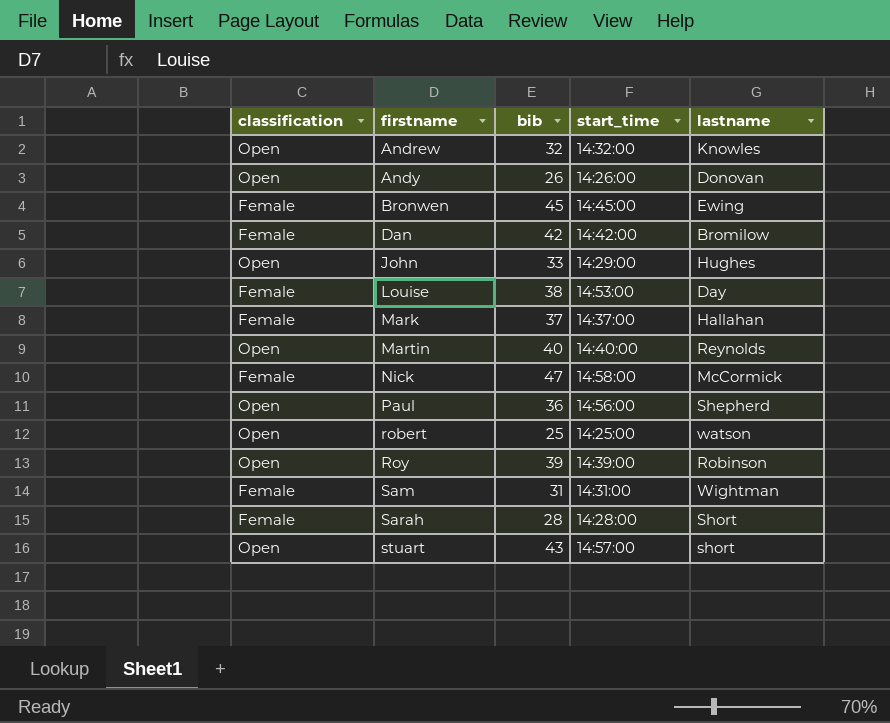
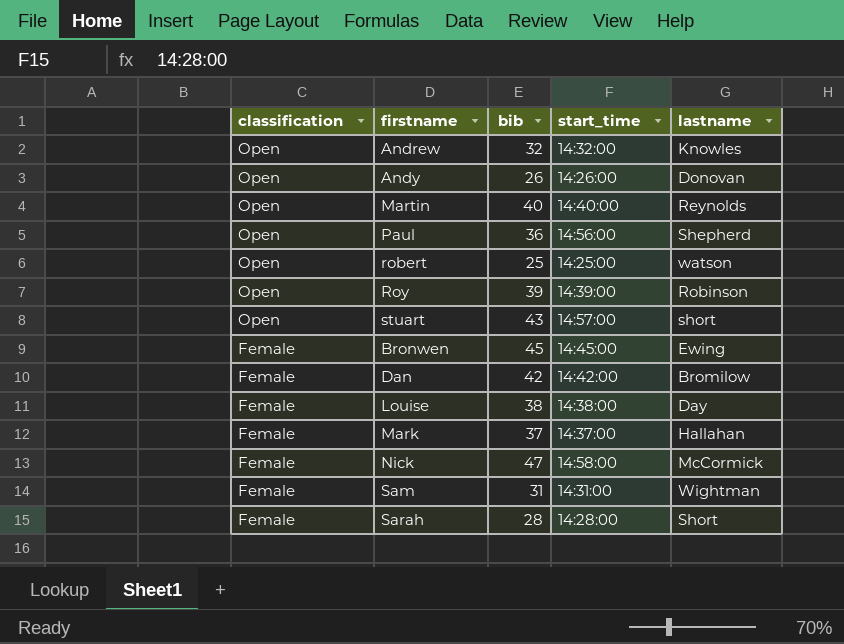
row order: firstname ascending -> classification descending
row John: Open | 33 | 14:29:00 | Hughes -> none
Louise | start_time: 14:53:00 -> 14:38:00

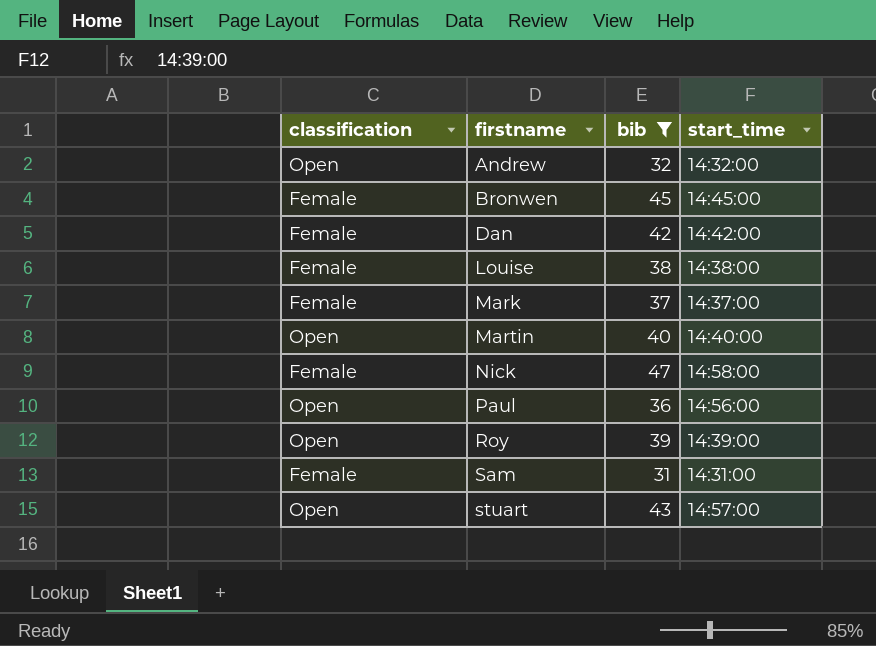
filter: none -> bib >= 31
row order: classification descending -> firstname ascending
column lastname | position: 5 -> none

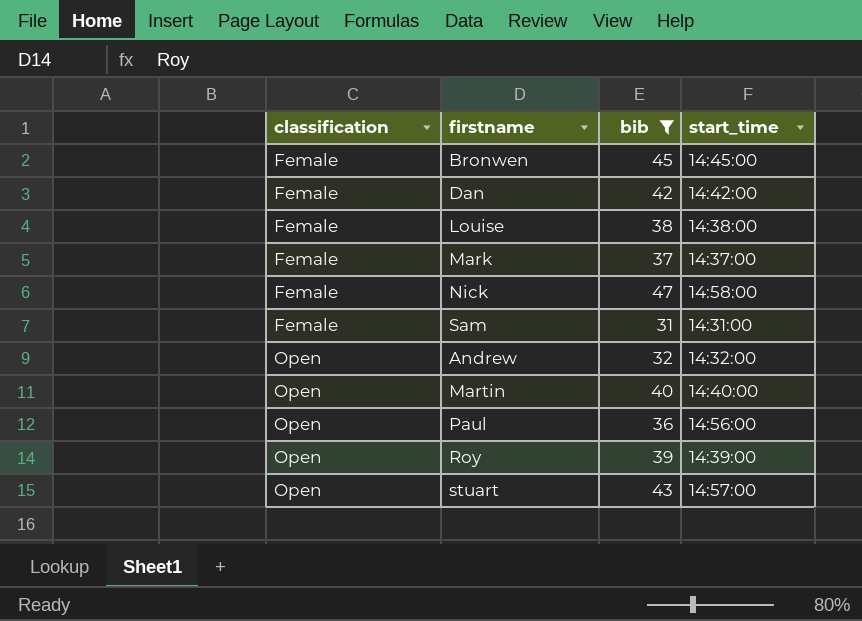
row order: firstname ascending -> classification ascending

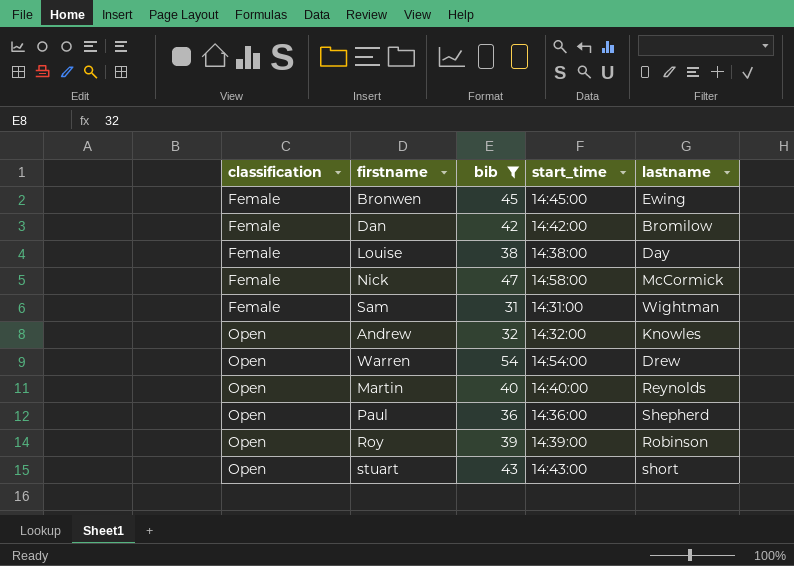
column lastname | position: none -> 5
row Mark: Female | 37 | 14:37:00 -> none
row Warren: none -> Open | 54 | 14:54:00 | Drew
Paul | start_time: 14:56:00 -> 14:36:00
stuart | start_time: 14:57:00 -> 14:43:00

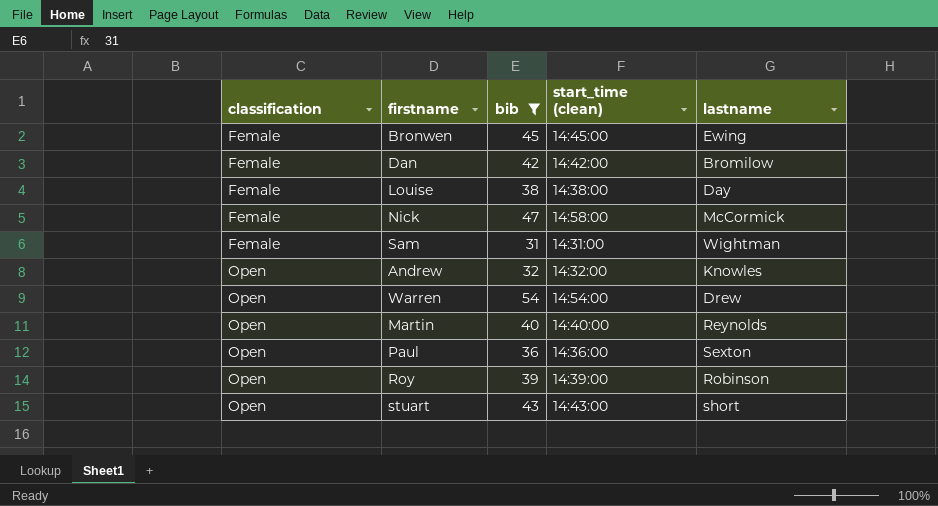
column name: start_time -> start_time (clean)
Paul | lastname: Shepherd -> Sexton

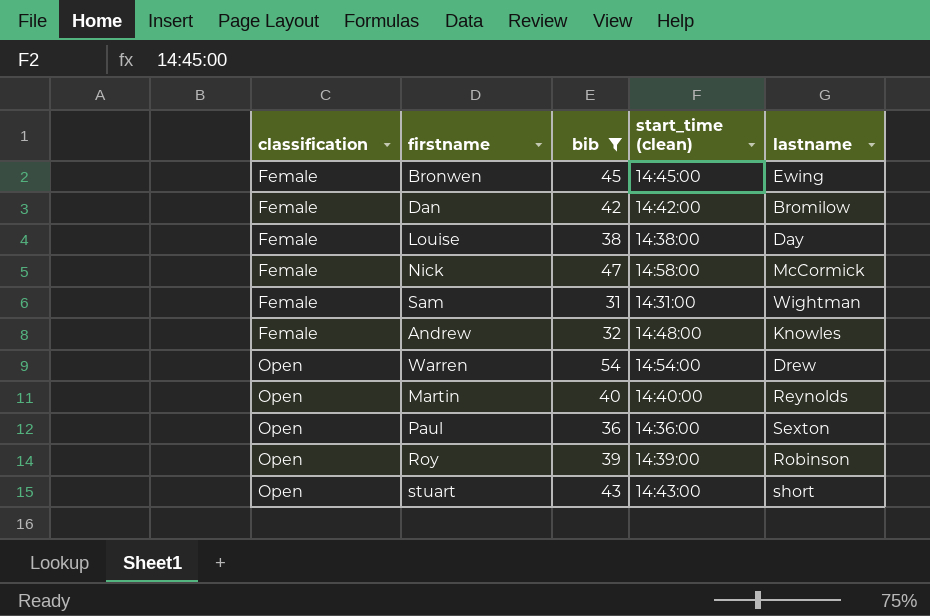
Andrew | classification: Open -> Female
Andrew | start_time (clean): 14:32:00 -> 14:48:00

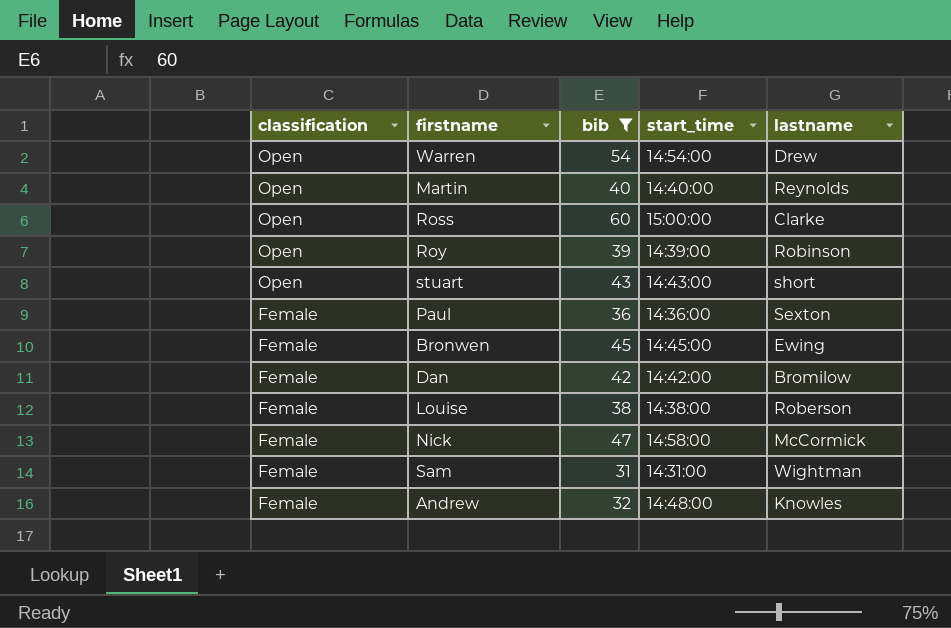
row order: classification ascending -> classification descending
column name: start_time (clean) -> start_time
row Ross: none -> Open | 60 | 15:00:00 | Clarke
Paul | classification: Open -> Female
Louise | lastname: Day -> Roberson

